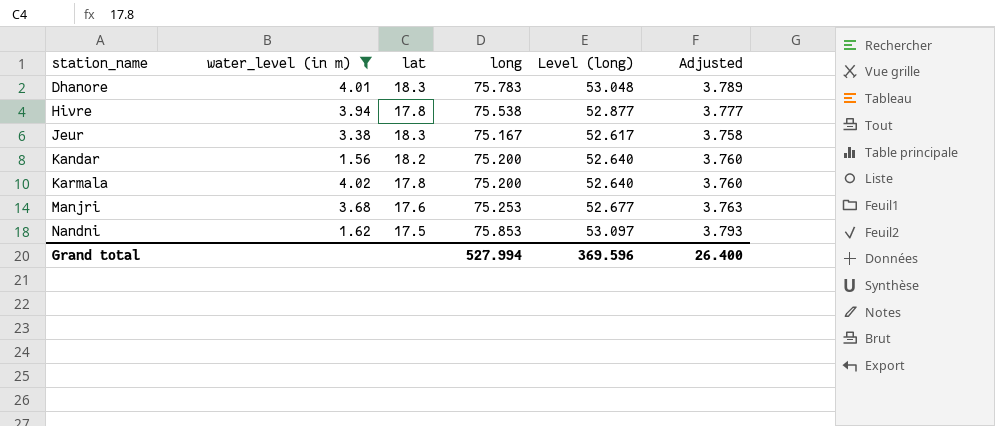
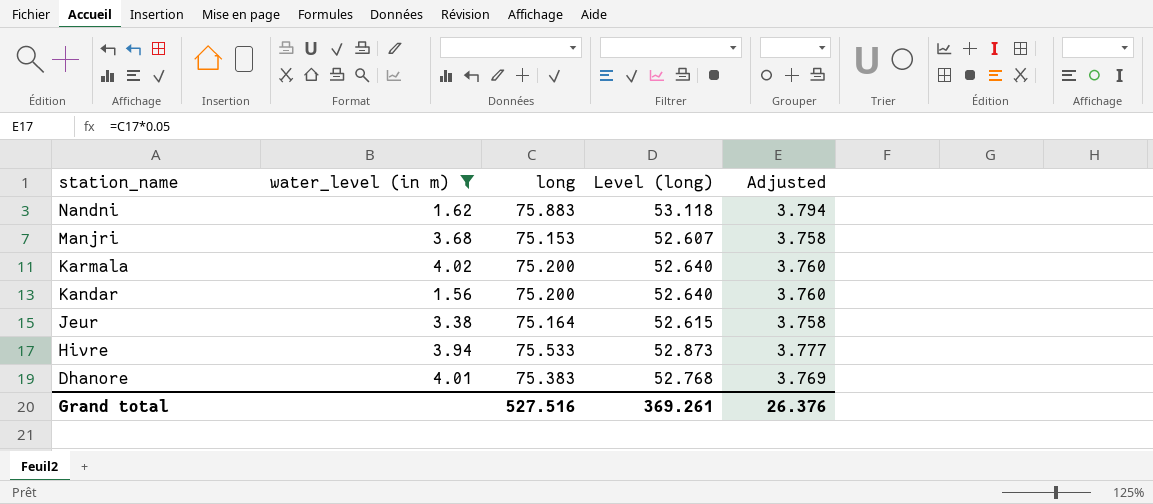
row order: station_name ascending -> station_name descending
column lat | position: 3 -> none
Nandni | long: 75.853 -> 75.883
Nandni | Level (long): 53.097 -> 53.118
Nandni | Adjusted: 3.793 -> 3.794
Manjri | long: 75.253 -> 75.153
Manjri | Level (long): 52.677 -> 52.607
Manjri | Adjusted: 3.763 -> 3.758
Jeur | long: 75.167 -> 75.164
Jeur | Level (long): 52.617 -> 52.615
Hivre | long: 75.538 -> 75.533
Hivre | Level (long): 52.877 -> 52.873
Dhanore | long: 75.783 -> 75.383
Dhanore | Level (long): 53.048 -> 52.768
Dhanore | Adjusted: 3.789 -> 3.769
Grand total | long: 527.994 -> 527.516
Grand total | Level (long): 369.596 -> 369.261
Grand total | Adjusted: 26.400 -> 26.376

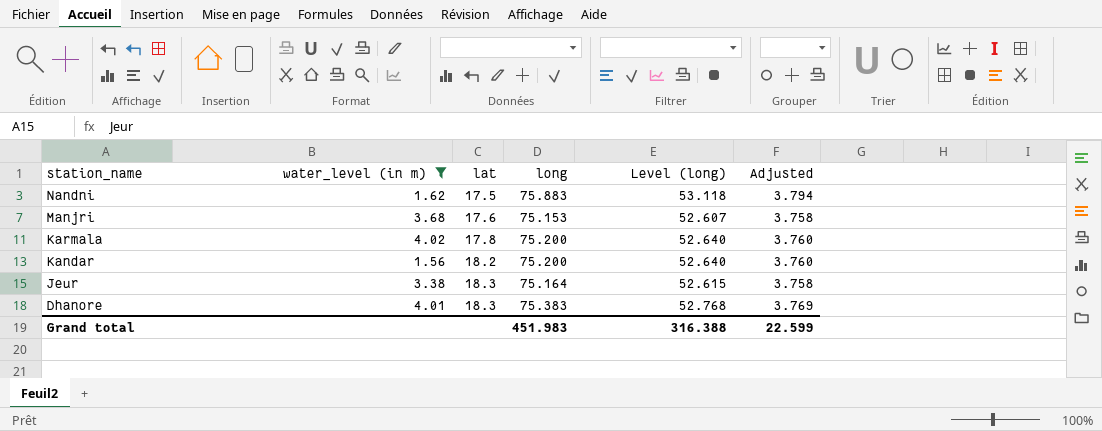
column lat | position: none -> 3
row Hivre: 3.94 | 75.533 | 52.873 | 3.777 -> none
Grand total | long: 527.516 -> 451.983
Grand total | Level (long): 369.261 -> 316.388
Grand total | Adjusted: 26.376 -> 22.599

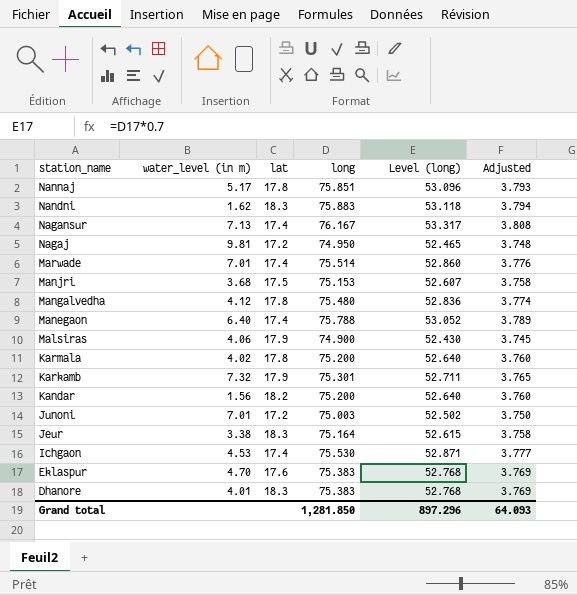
filter: water_level (in m) <= 4.02 -> none
Nandni | lat: 17.5 -> 18.3
Manjri | lat: 17.6 -> 17.5
Grand total | long: 451.983 -> 1,281.850
Grand total | Level (long): 316.388 -> 897.296
Grand total | Adjusted: 22.599 -> 64.093

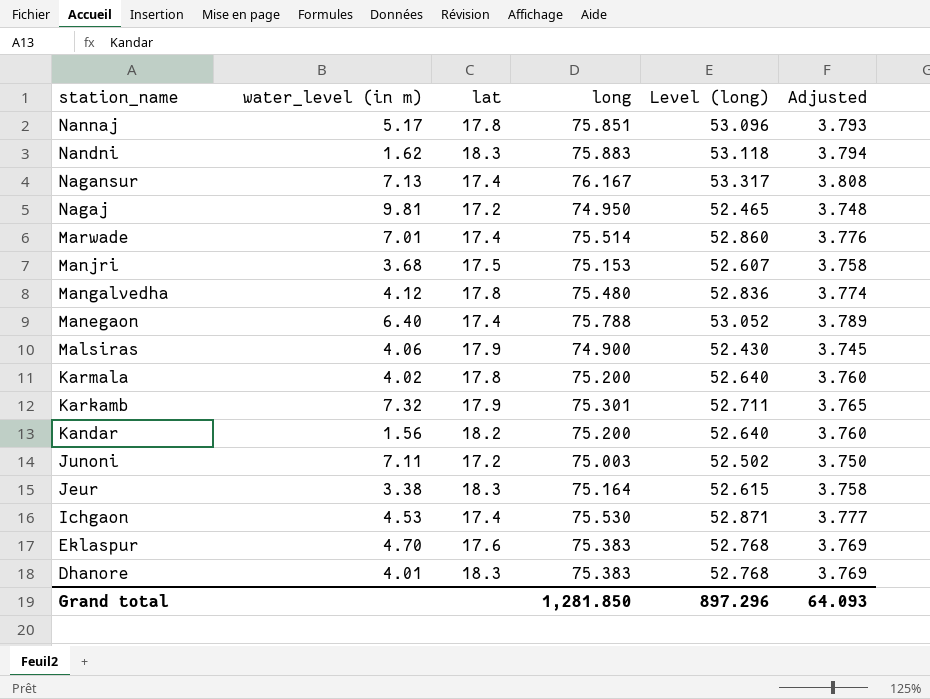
Junoni | water_level (in m): 7.01 -> 7.11

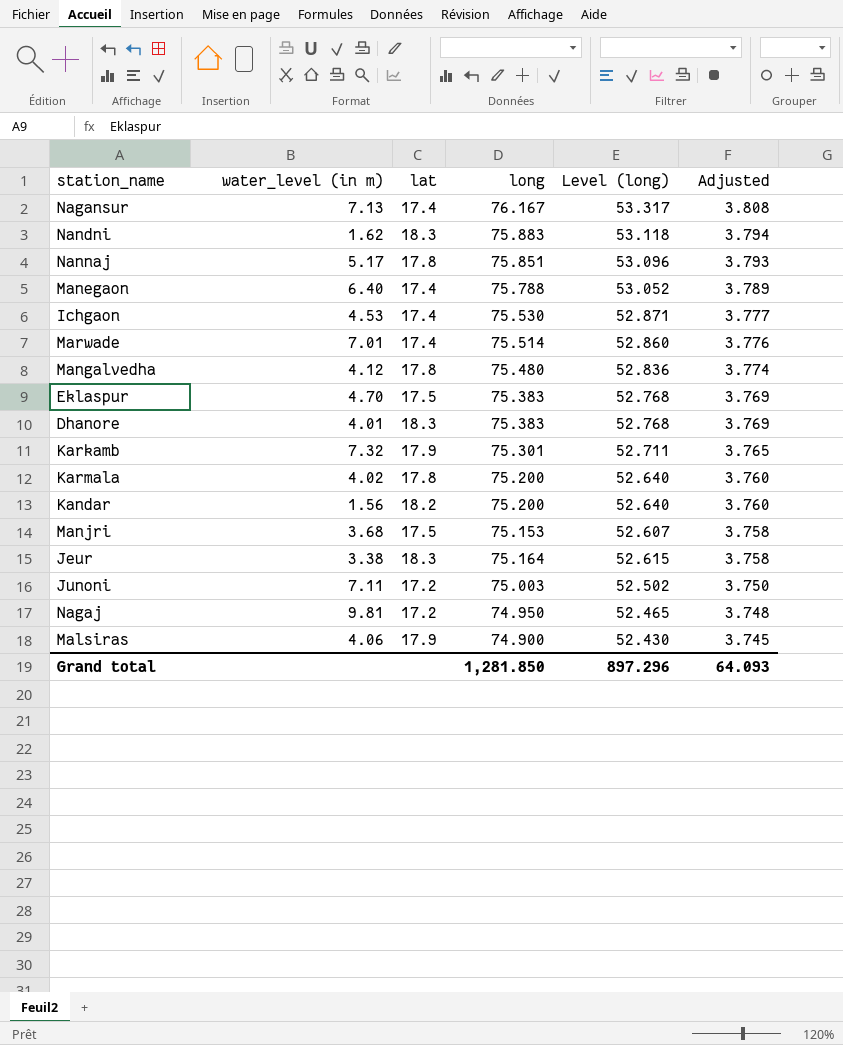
row order: station_name descending -> Adjusted descending
Eklaspur | lat: 17.6 -> 17.5

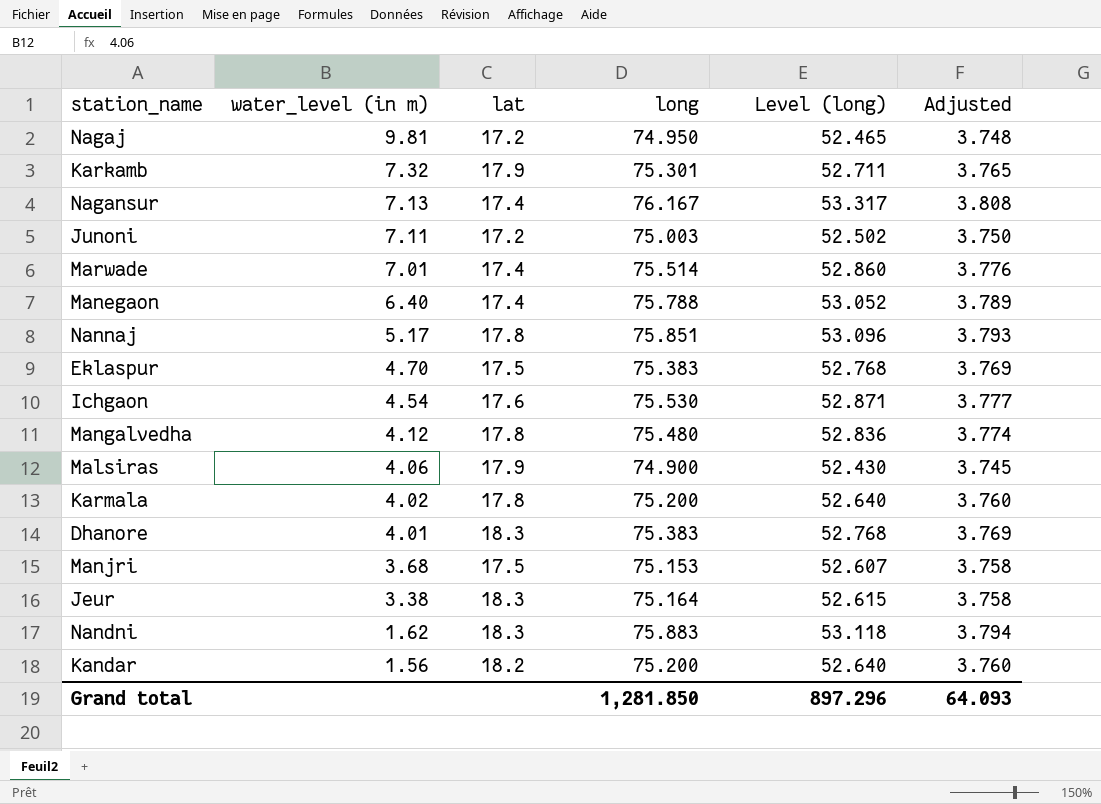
row order: Adjusted descending -> water_level (in m) descending
Ichgaon | water_level (in m): 4.53 -> 4.54
Ichgaon | lat: 17.4 -> 17.6

